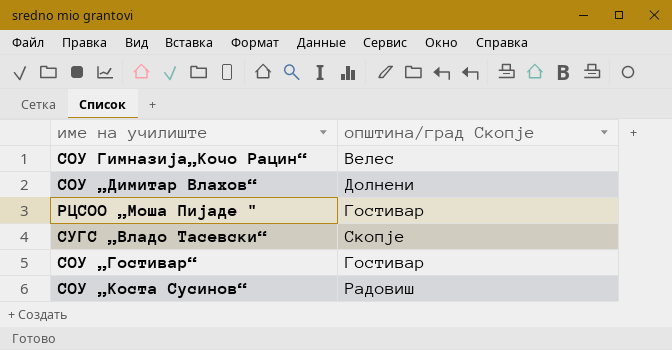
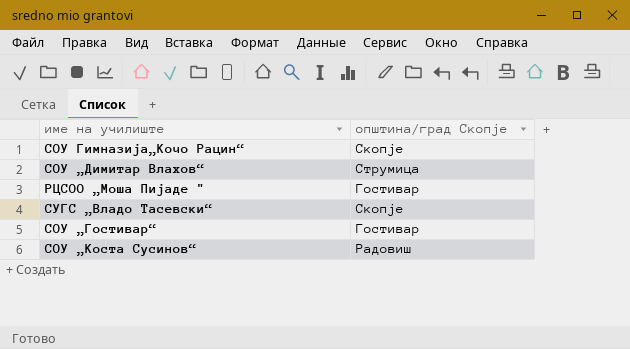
СОУ Гимназија„Кочо Рацин“ | општина/град Скопје: Велес -> Скопје
СОУ „Димитар Влахов“ | општина/град Скопје: Долнени -> Струмица

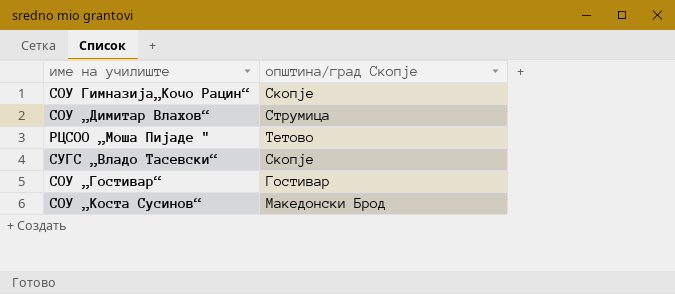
РЦСОО „Mоша Пијаде " | општина/град Скопје: Гостивар -> Тетово
СОУ „Коста Сусинов“ | општина/град Скопје: Радовиш -> Македонски Брод

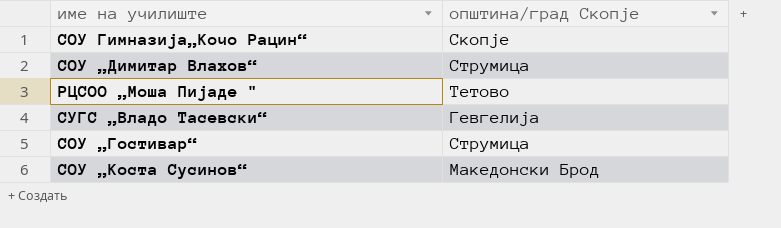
СУГС „Владо Тасевски“ | општина/град Скопје: Скопје -> Гевгелија
СОУ „Гостивар“ | општина/град Скопје: Гостивар -> Струмица

